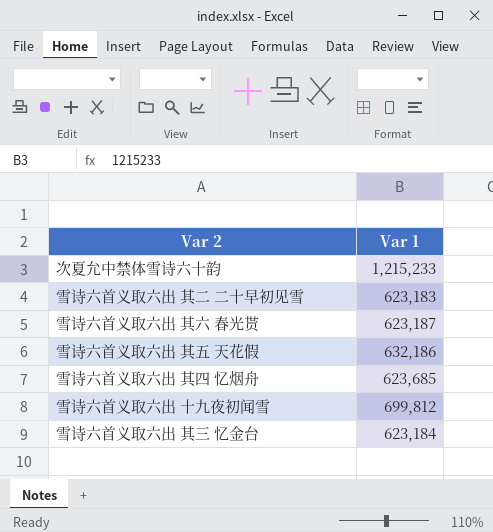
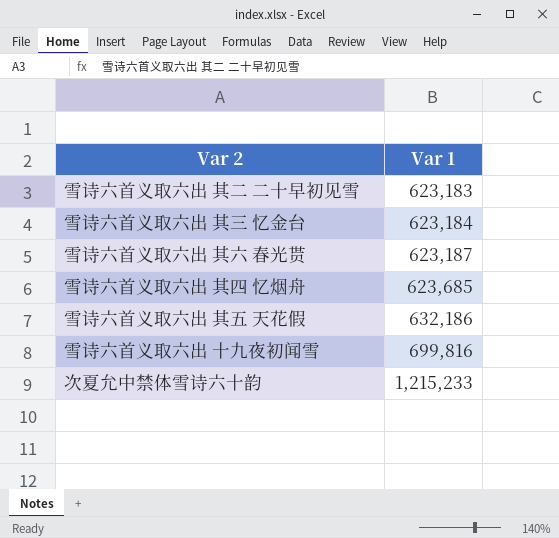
row order: none -> Var 1 ascending
雪诗六首义取六出 十九夜初闻雪 | Var 1: 699,812 -> 699,816

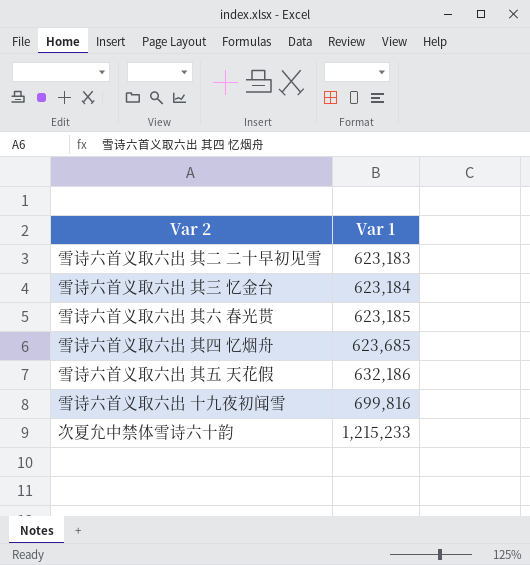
雪诗六首义取六出 其六 春光贳 | Var 1: 623,187 -> 623,185

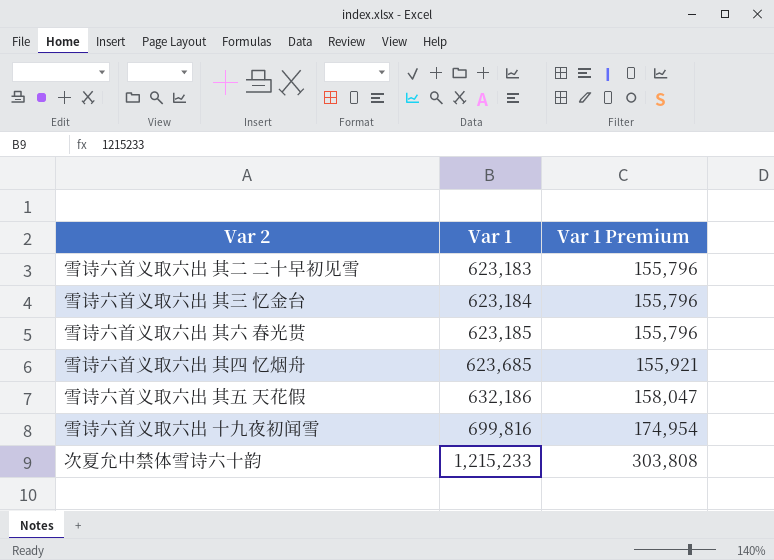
column Var 1 Premium | formula: none -> [Var 1] * 0.25

